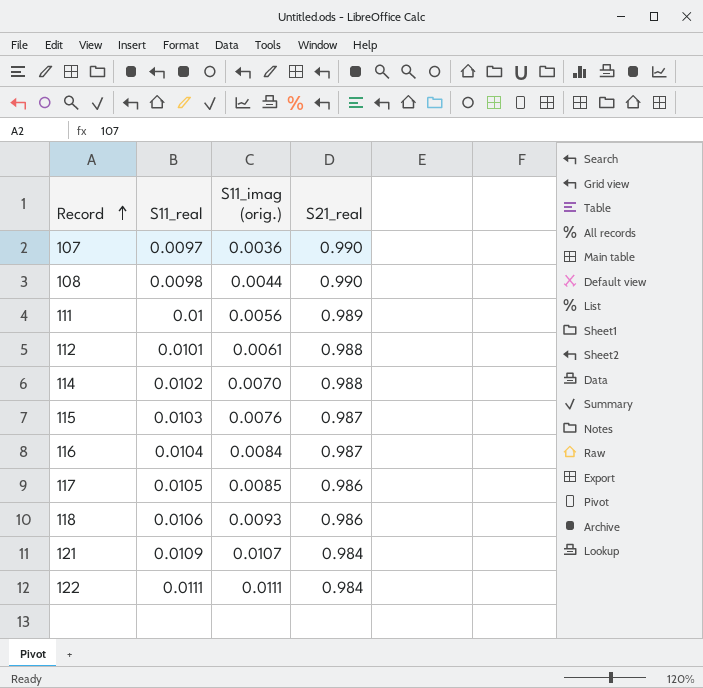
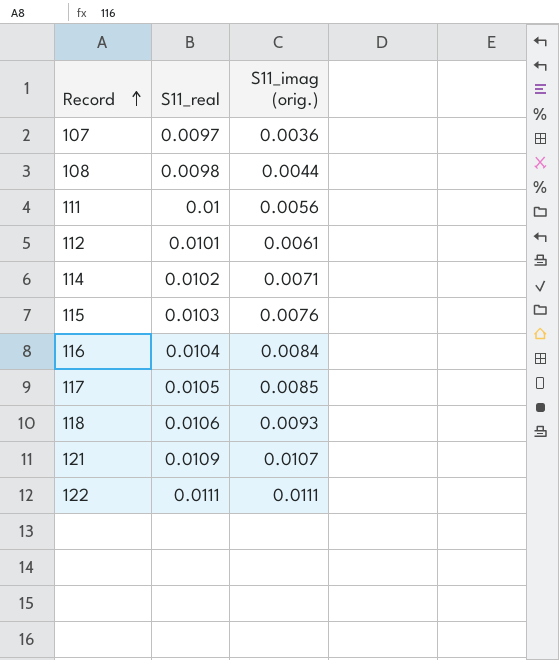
column S21_real | position: 4 -> none
114 | S11_imag (orig.): 0.0070 -> 0.0071

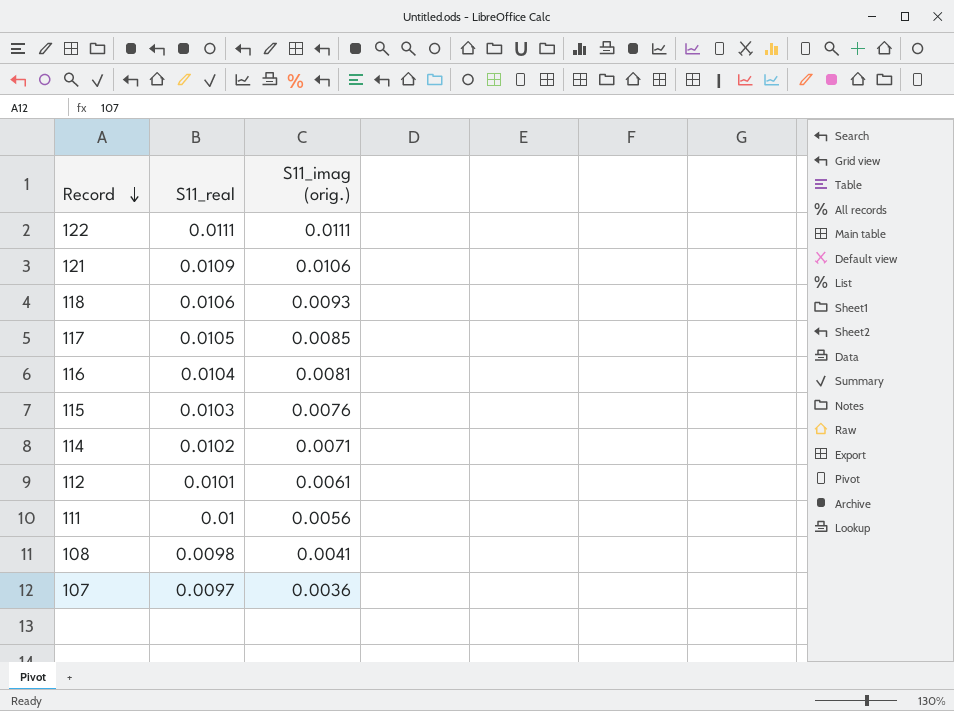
row order: Record ascending -> Record descending
121 | S11_imag (orig.): 0.0107 -> 0.0106
116 | S11_imag (orig.): 0.0084 -> 0.0081
108 | S11_imag (orig.): 0.0044 -> 0.0041

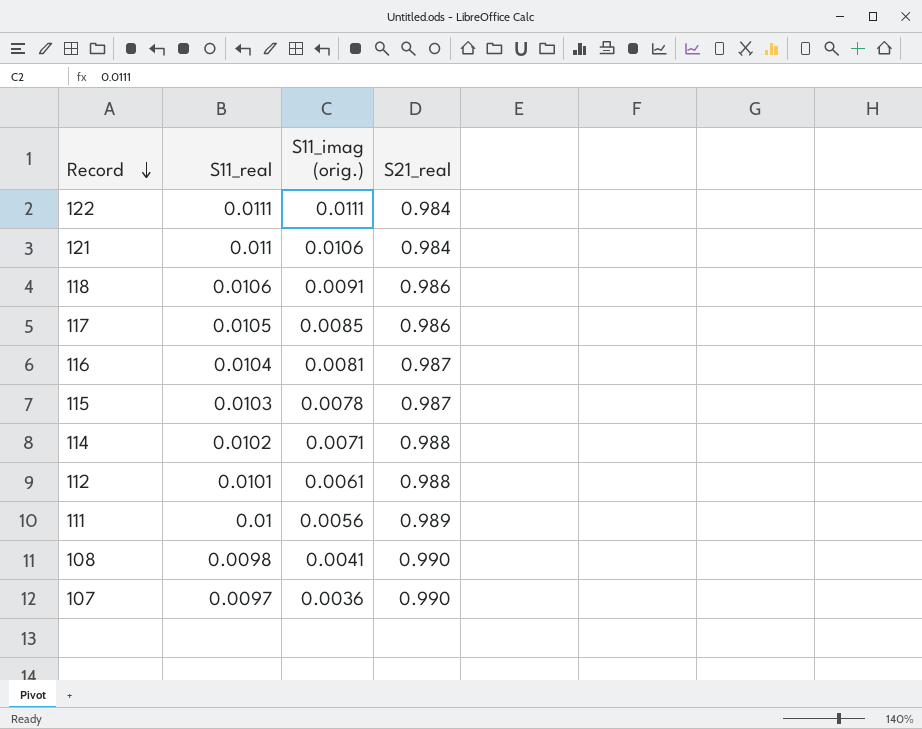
column S21_real | position: none -> 4
121 | S11_real: 0.0109 -> 0.011
118 | S11_imag (orig.): 0.0093 -> 0.0091
115 | S11_imag (orig.): 0.0076 -> 0.0078

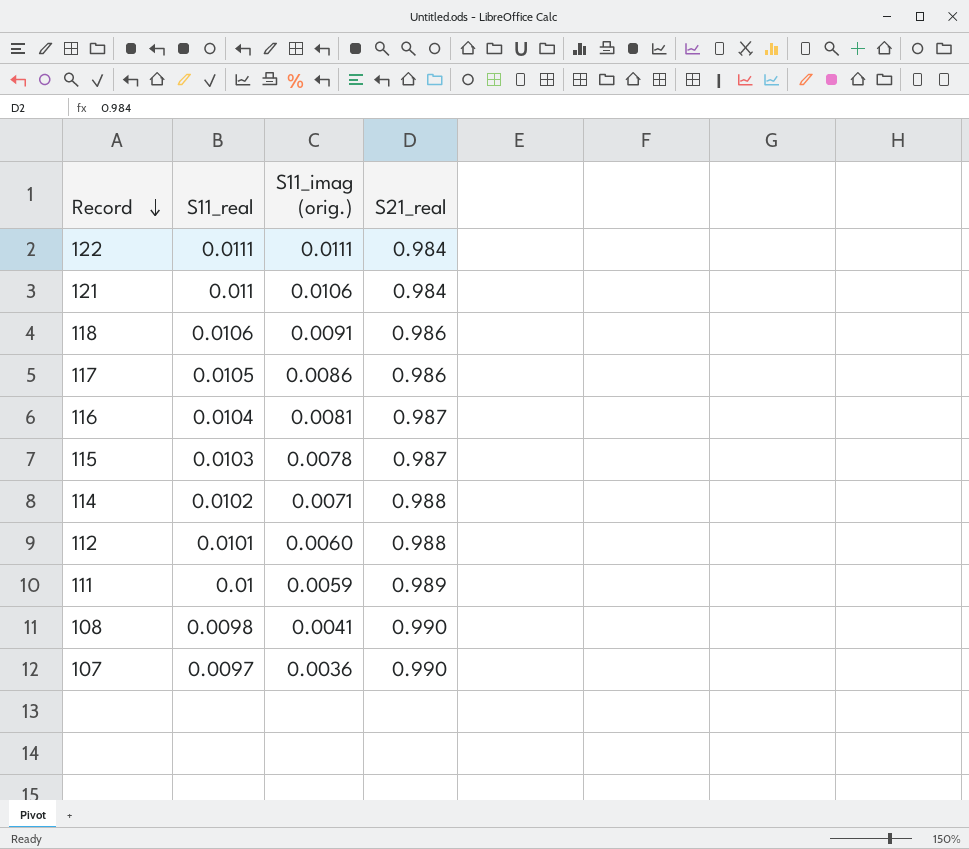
117 | S11_imag (orig.): 0.0085 -> 0.0086
112 | S11_imag (orig.): 0.0061 -> 0.0060
111 | S11_imag (orig.): 0.0056 -> 0.0059

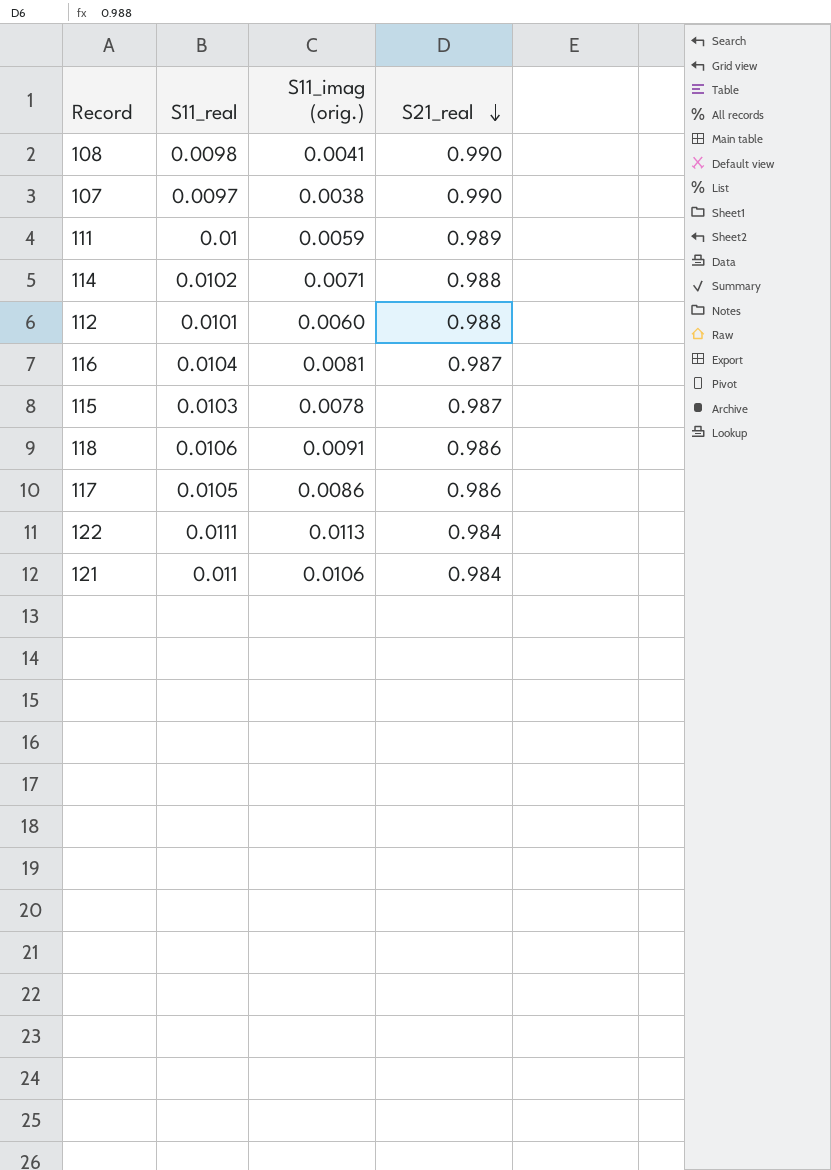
row order: Record descending -> S21_real descending
107 | S11_imag (orig.): 0.0036 -> 0.0038
122 | S11_imag (orig.): 0.0111 -> 0.0113

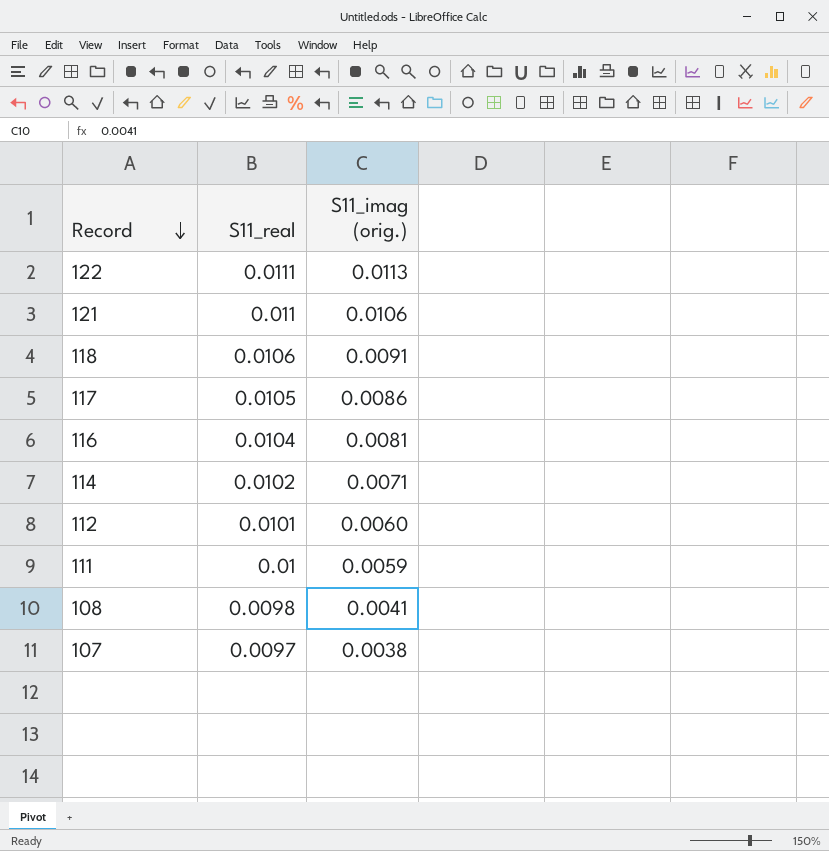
row order: S21_real descending -> Record descending
column S21_real | position: 4 -> none
row 115: 0.0103 | 0.0078 | 0.987 -> none

